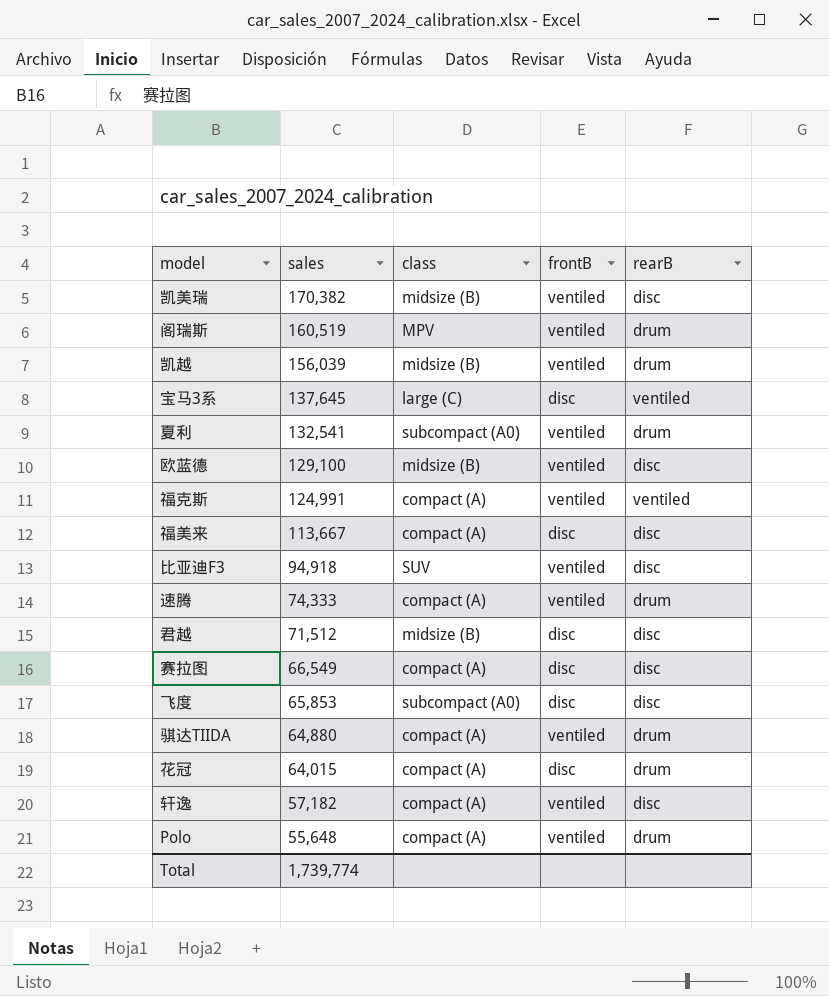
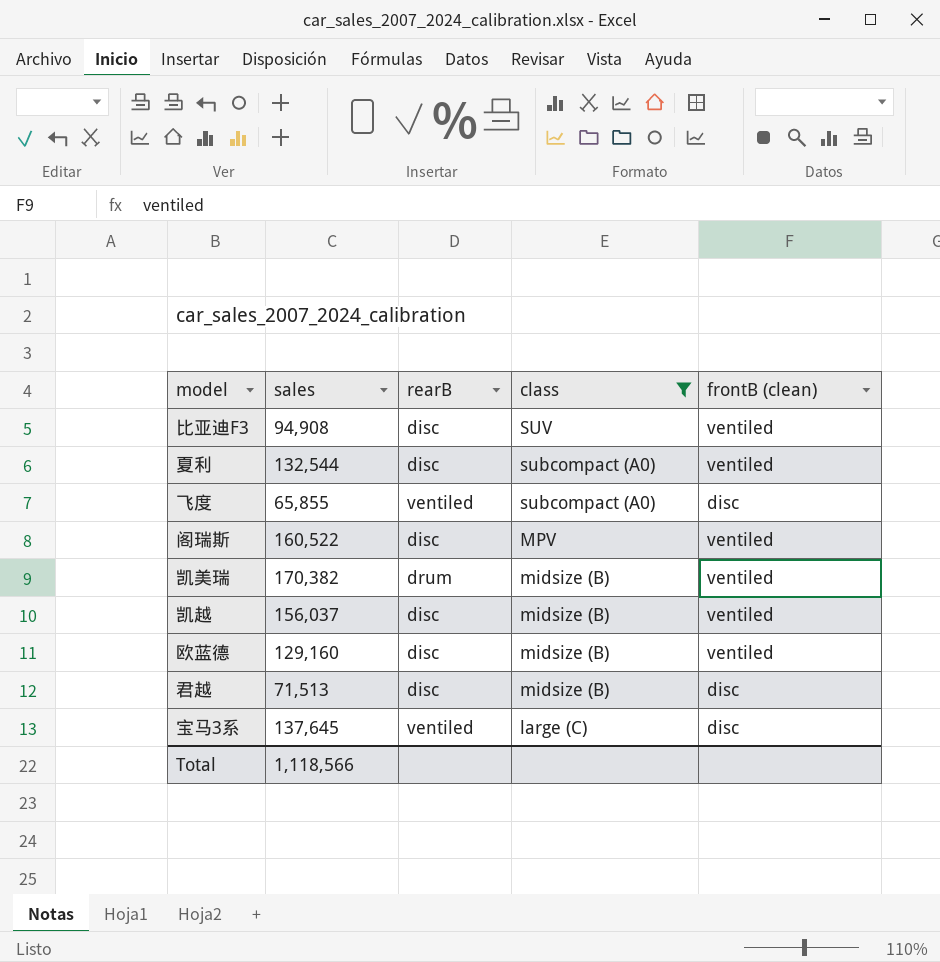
filter: none -> class != compact (A)
row order: sales descending -> class descending
column rearB | position: 5 -> 3
column name: frontB -> frontB (clean)
比亚迪F3 | sales: 94,918 -> 94,908
夏利 | sales: 132,541 -> 132,544
夏利 | rearB: drum -> disc
飞度 | sales: 65,853 -> 65,855
飞度 | rearB: disc -> ventiled
阁瑞斯 | sales: 160,519 -> 160,522
阁瑞斯 | rearB: drum -> disc
凯美瑞 | rearB: disc -> drum
凯越 | sales: 156,039 -> 156,037
凯越 | rearB: drum -> disc
欧蓝德 | sales: 129,100 -> 129,160
君越 | sales: 71,512 -> 71,513
Total | sales: 1,739,774 -> 1,118,566

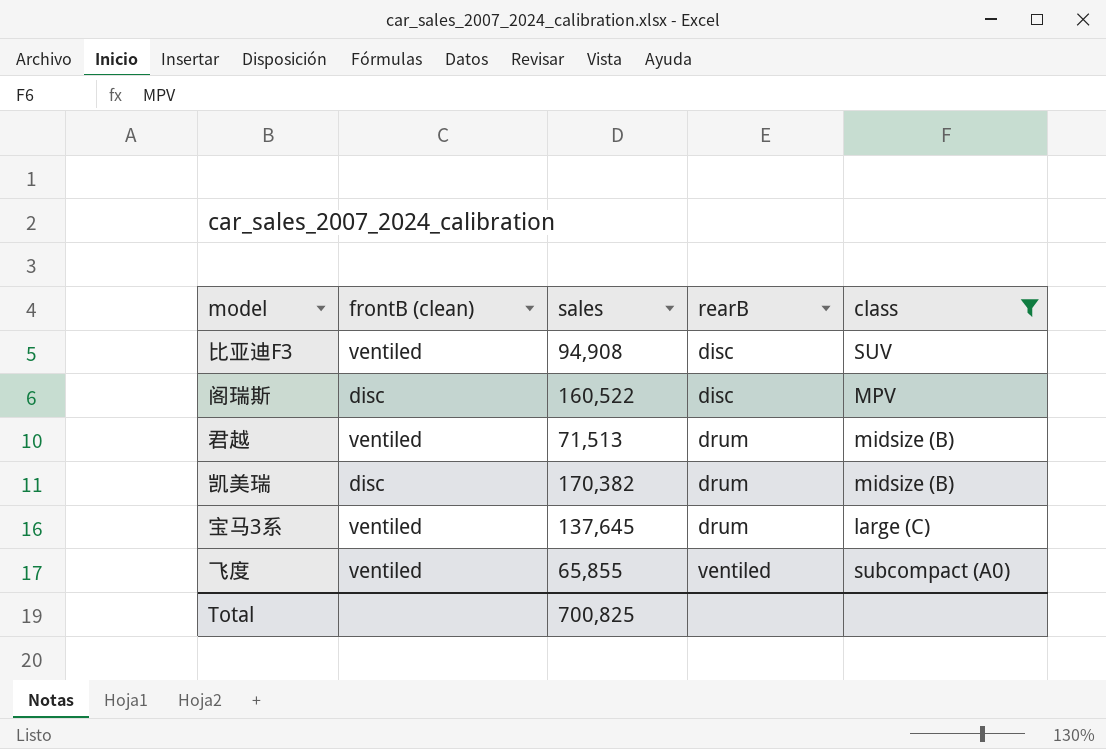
row order: class descending -> rearB ascending
column frontB (clean) | position: 5 -> 2
row 夏利: 132,544 | disc | subcompact (A0) | ventiled -> none
row 凯越: 156,037 | disc | midsize (B) | ventiled -> none
row 欧蓝德: 129,160 | disc | midsize (B) | ventiled -> none
阁瑞斯 | frontB (clean): ventiled -> disc
君越 | frontB (clean): disc -> ventiled
君越 | rearB: disc -> drum
凯美瑞 | frontB (clean): ventiled -> disc
宝马3系 | frontB (clean): disc -> ventiled
宝马3系 | rearB: ventiled -> drum
飞度 | frontB (clean): disc -> ventiled
Total | sales: 1,118,566 -> 700,825

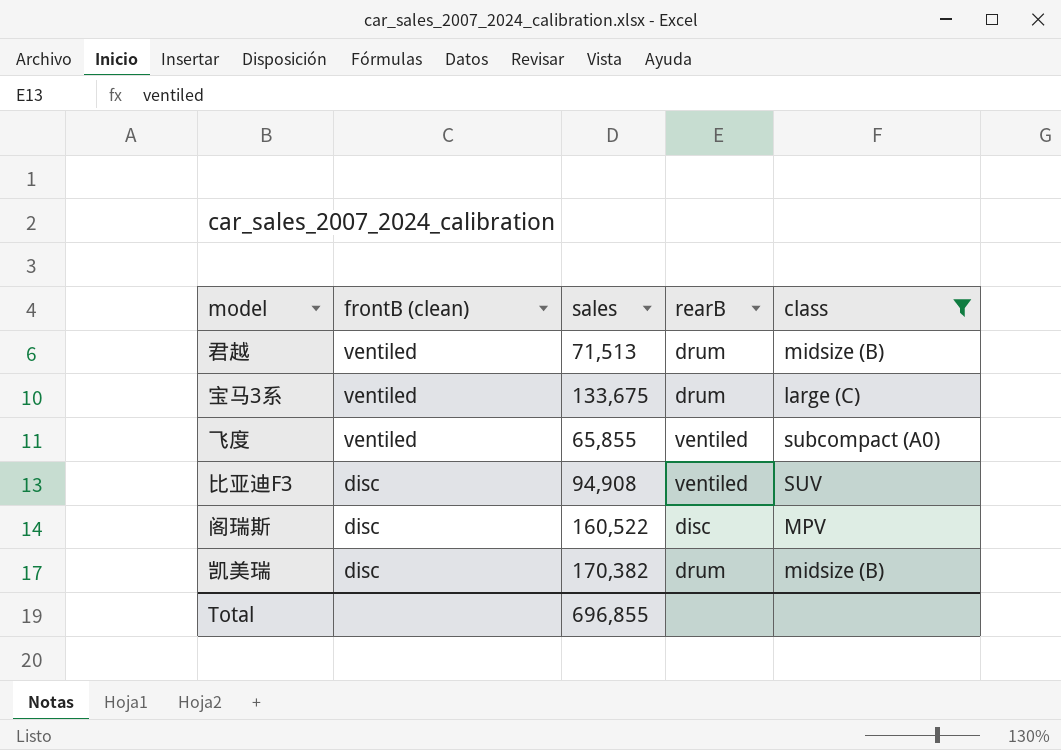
row order: rearB ascending -> frontB (clean) descending
宝马3系 | sales: 137,645 -> 133,675
比亚迪F3 | frontB (clean): ventiled -> disc
比亚迪F3 | rearB: disc -> ventiled
Total | sales: 700,825 -> 696,855

